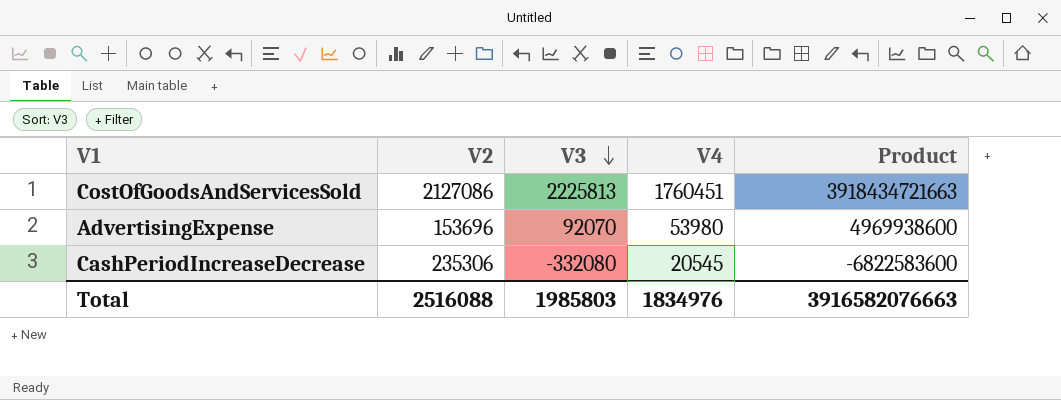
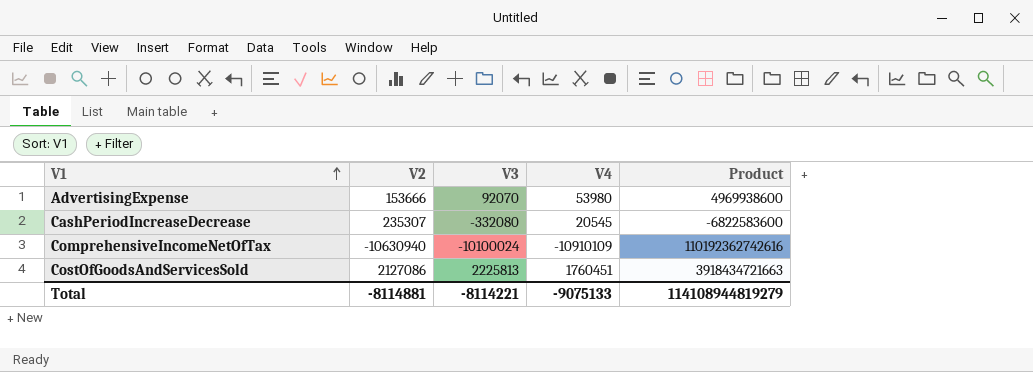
row order: V3 descending -> V1 ascending
AdvertisingExpense | V2: 153696 -> 153666
CashPeriodIncreaseDecrease | V2: 235306 -> 235307
row ComprehensiveIncomeNetOfTax: none -> -10630940 | -10100024 | -10910109 | 110192362742616
Total | V2: 2516088 -> -8114881
Total | V3: 1985803 -> -8114221
Total | V4: 1834976 -> -9075133
Total | Product: 3916582076663 -> 114108944819279

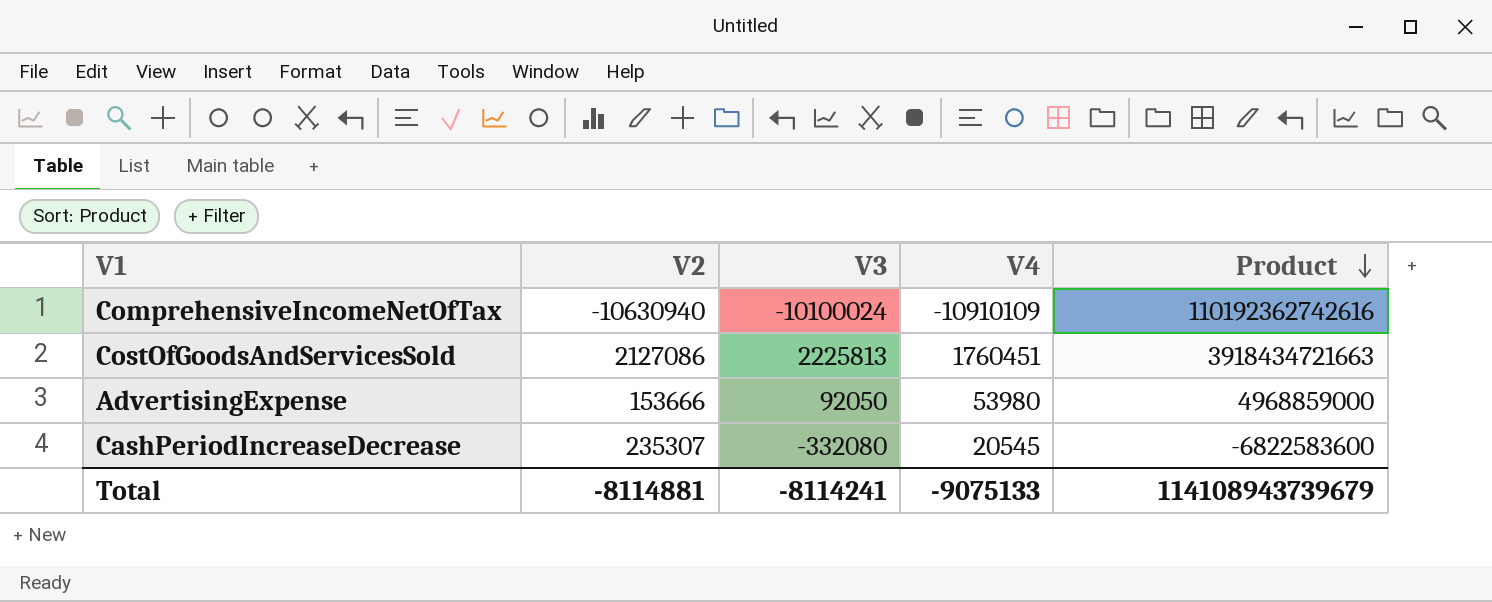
row order: V1 ascending -> Product descending
AdvertisingExpense | V3: 92070 -> 92050
AdvertisingExpense | Product: 4969938600 -> 4968859000
Total | V3: -8114221 -> -8114241
Total | Product: 114108944819279 -> 114108943739679

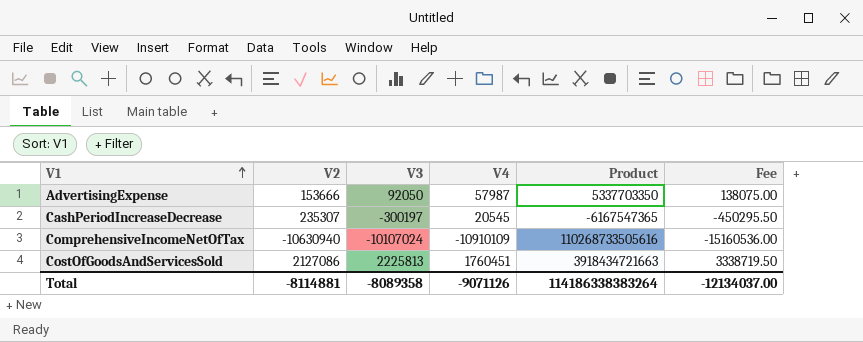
row order: Product descending -> V1 ascending
column Fee | formula: none -> [V3] * 1.5
AdvertisingExpense | V4: 53980 -> 57987
AdvertisingExpense | Product: 4968859000 -> 5337703350
CashPeriodIncreaseDecrease | V3: -332080 -> -300197
CashPeriodIncreaseDecrease | Product: -6822583600 -> -6167547365
ComprehensiveIncomeNetOfTax | V3: -10100024 -> -10107024
ComprehensiveIncomeNetOfTax | Product: 110192362742616 -> 110268733505616
Total | V3: -8114241 -> -8089358
Total | V4: -9075133 -> -9071126
Total | Product: 114108943739679 -> 114186338383264

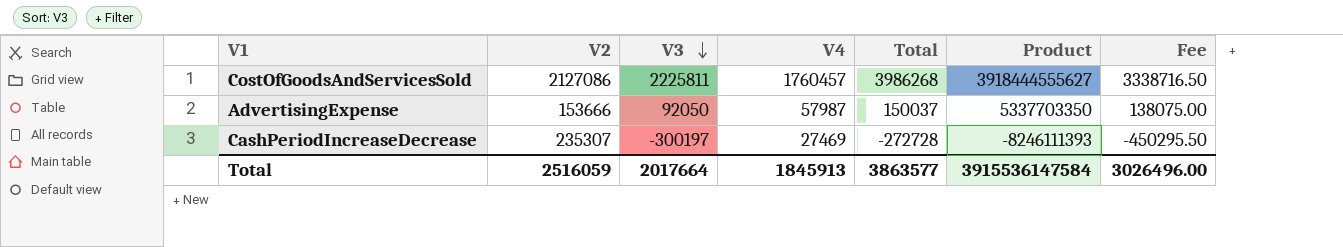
row order: V1 ascending -> V3 descending
column Total | formula: none -> [V3] + [V4]
row ComprehensiveIncomeNetOfTax: -10630940 | -10107024 | -10910109 | 110268733505616 | -15160536.00 -> none
CostOfGoodsAndServicesSold | V3: 2225813 -> 2225811
CostOfGoodsAndServicesSold | V4: 1760451 -> 1760457
CostOfGoodsAndServicesSold | Product: 3918434721663 -> 3918444555627
CostOfGoodsAndServicesSold | Fee: 3338719.50 -> 3338716.50
CashPeriodIncreaseDecrease | V4: 20545 -> 27469
CashPeriodIncreaseDecrease | Product: -6167547365 -> -8246111393
Total | V2: -8114881 -> 2516059
Total | V3: -8089358 -> 2017664
Total | V4: -9071126 -> 1845913
Total | Product: 114186338383264 -> 3915536147584
Total | Fee: -12134037.00 -> 3026496.00

